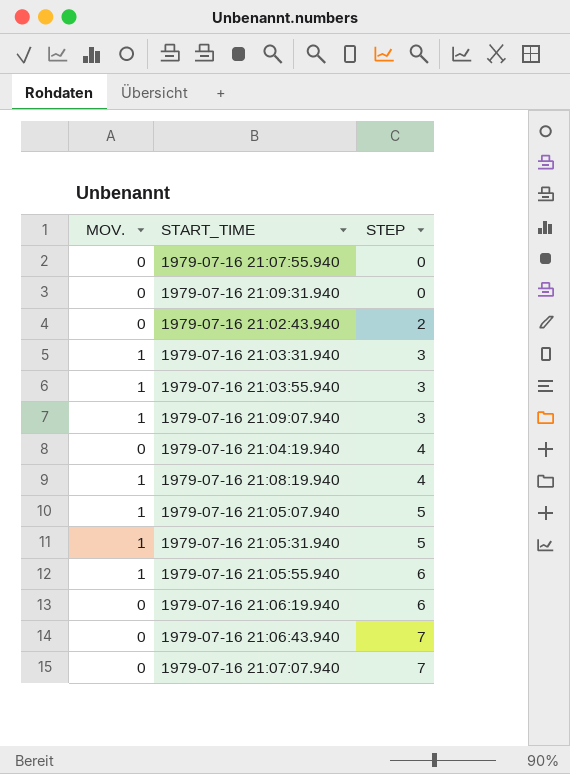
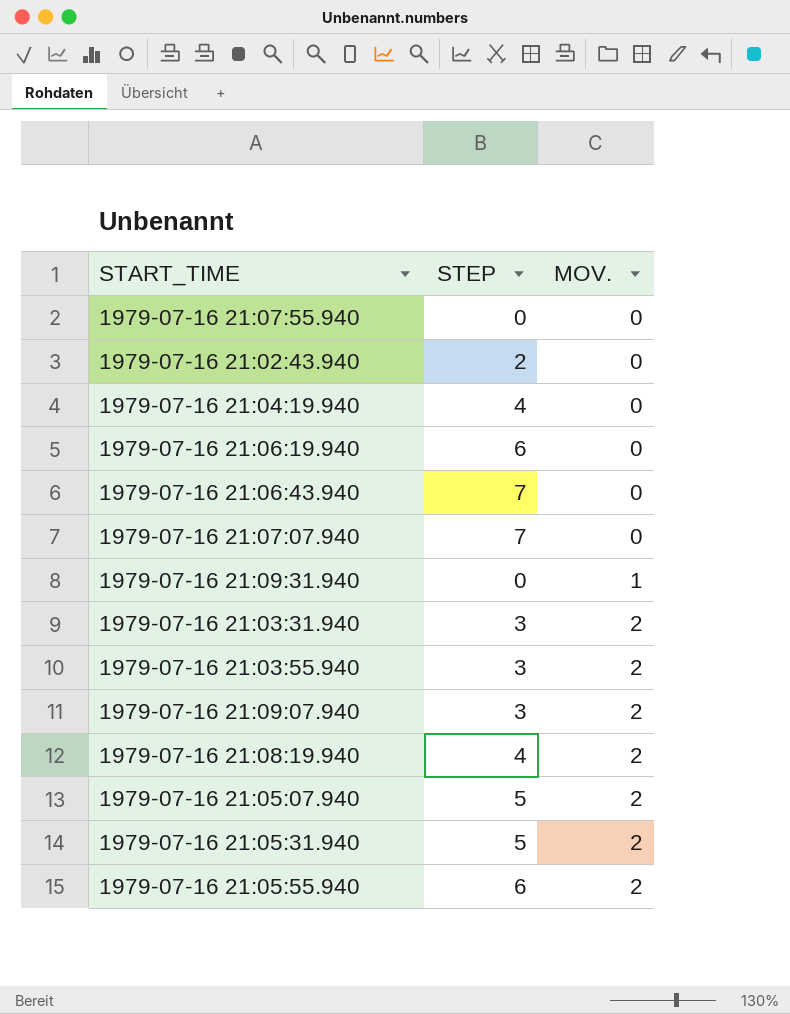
row order: STEP ascending -> MOV. ascending
column MOV. | position: 1 -> 3
1979-07-16 21:09:31.940 | MOV.: 0 -> 1
1979-07-16 21:03:31.940 | MOV.: 1 -> 2
1979-07-16 21:03:55.940 | MOV.: 1 -> 2
1979-07-16 21:09:07.940 | MOV.: 1 -> 2
1979-07-16 21:08:19.940 | MOV.: 1 -> 2
1979-07-16 21:05:07.940 | MOV.: 1 -> 2
1979-07-16 21:05:31.940 | MOV.: 1 -> 2
1979-07-16 21:05:55.940 | MOV.: 1 -> 2

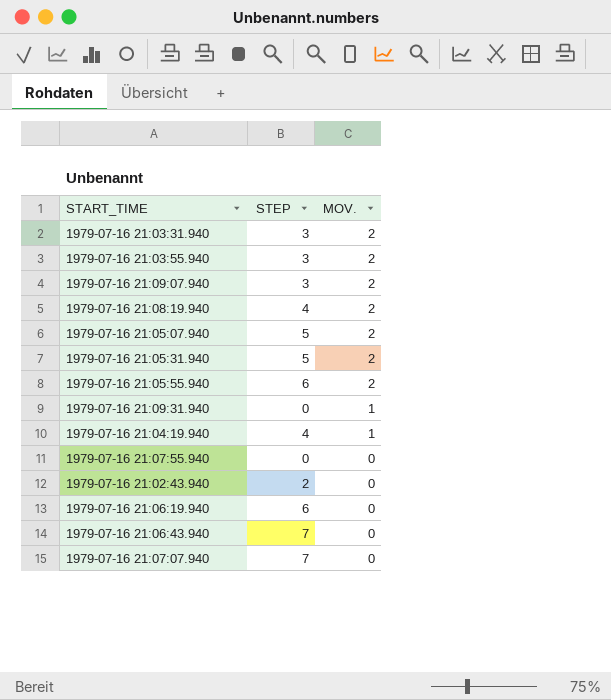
row order: MOV. ascending -> MOV. descending
1979-07-16 21:04:19.940 | MOV.: 0 -> 1

